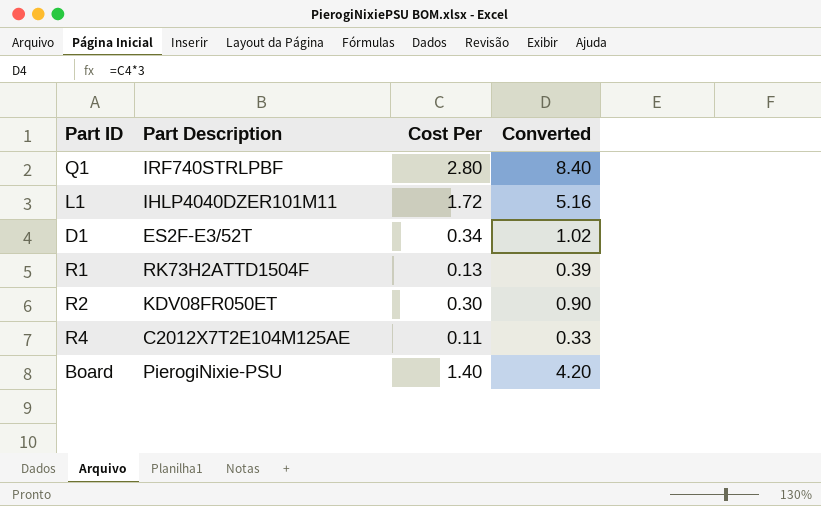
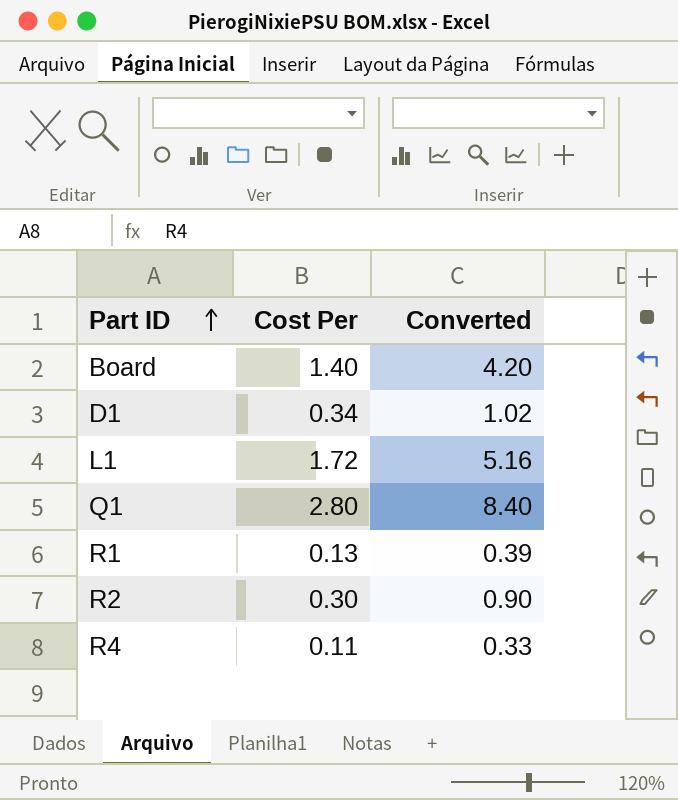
row order: none -> Part ID ascending
column Part Description | position: 2 -> none

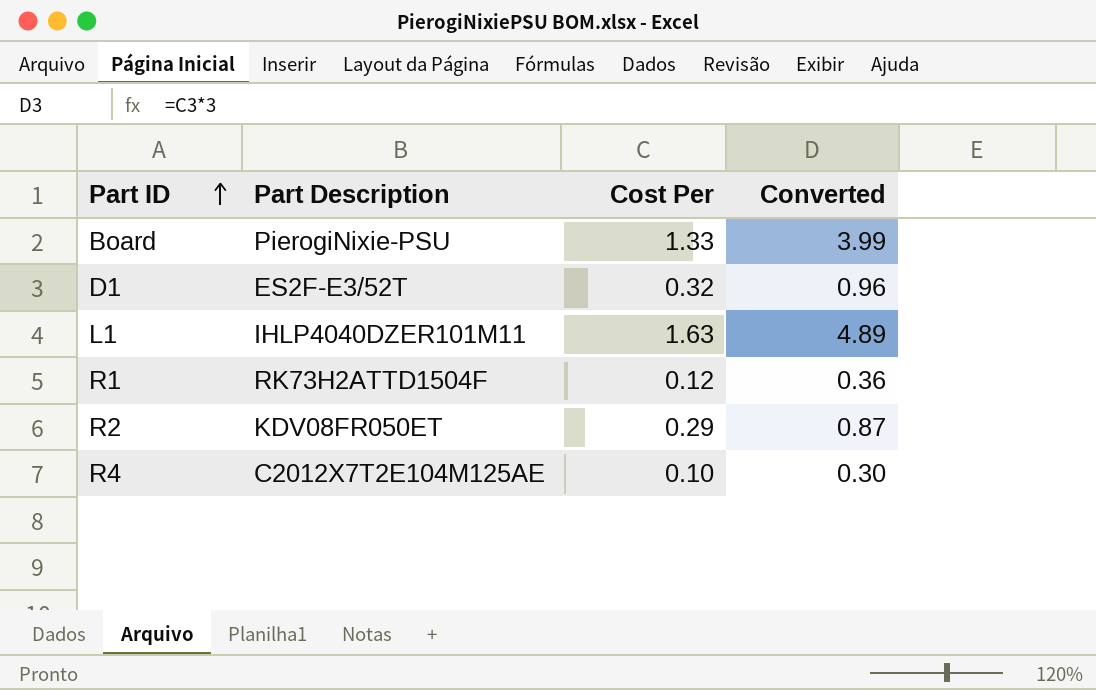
column Part Description | position: none -> 2
row Q1: 2.80 | 8.40 -> none
Board | Cost Per: 1.40 -> 1.33
Board | Converted: 4.20 -> 3.99
D1 | Cost Per: 0.34 -> 0.32
D1 | Converted: 1.02 -> 0.96
L1 | Cost Per: 1.72 -> 1.63
L1 | Converted: 5.16 -> 4.89
R1 | Cost Per: 0.13 -> 0.12
R1 | Converted: 0.39 -> 0.36
R2 | Cost Per: 0.30 -> 0.29
R2 | Converted: 0.90 -> 0.87
R4 | Cost Per: 0.11 -> 0.10
R4 | Converted: 0.33 -> 0.30

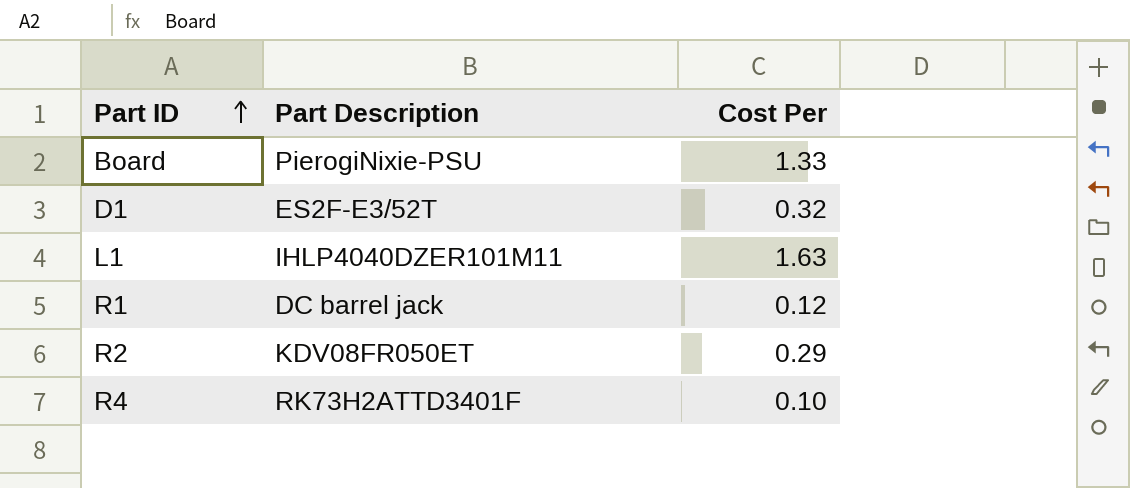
column Converted | formula: [Cost Per] * 3 -> none
R1 | Part Description: RK73H2ATTD1504F -> DC barrel jack
R4 | Part Description: C2012X7T2E104M125AE -> RK73H2ATTD3401F

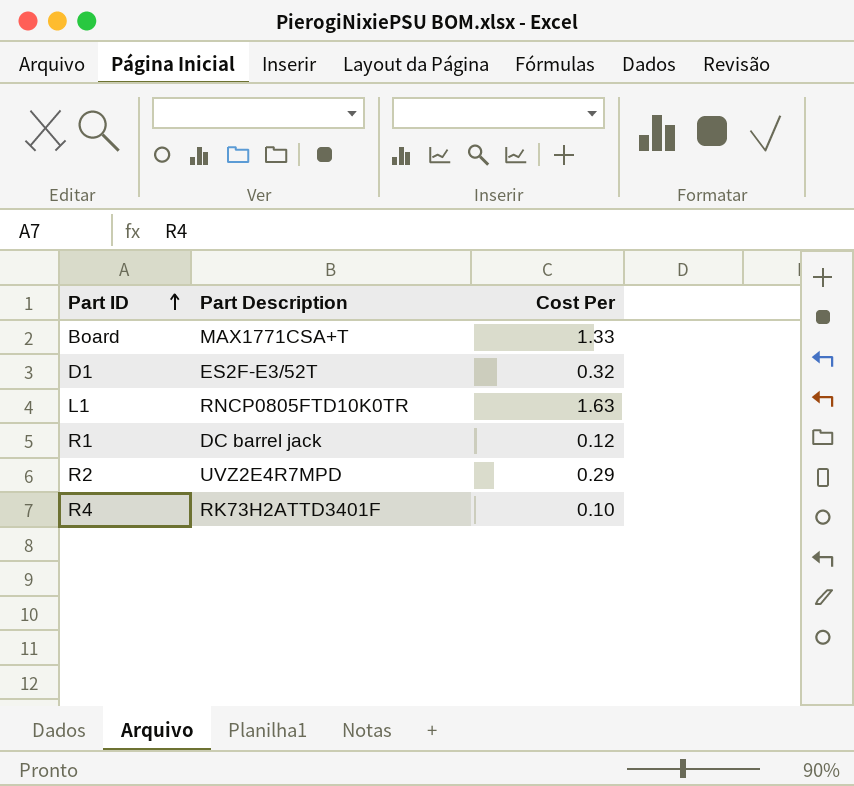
Board | Part Description: PierogiNixie-PSU -> MAX1771CSA+T
L1 | Part Description: IHLP4040DZER101M11 -> RNCP0805FTD10K0TR
R2 | Part Description: KDV08FR050ET -> UVZ2E4R7MPD

